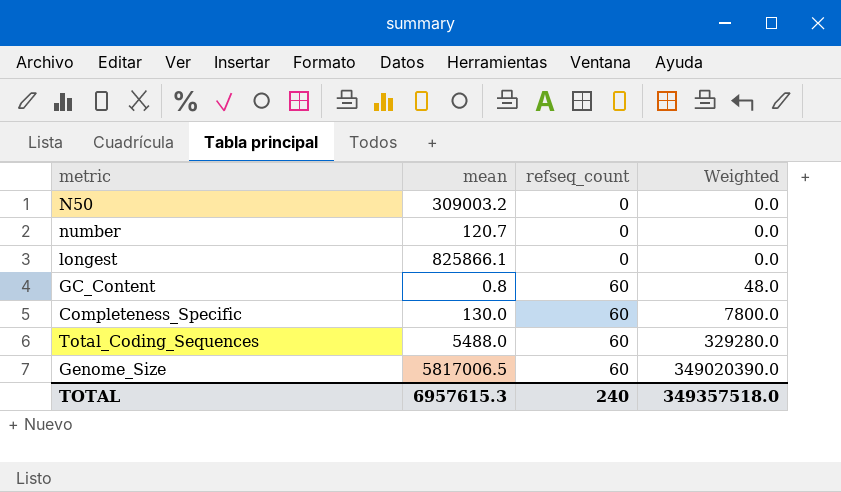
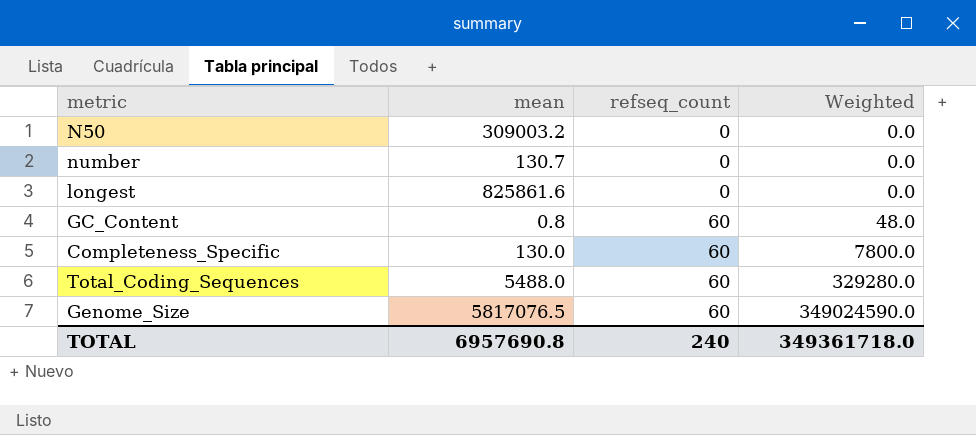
number | mean: 120.7 -> 130.7
longest | mean: 825866.1 -> 825861.6
Genome_Size | mean: 5817006.5 -> 5817076.5
Genome_Size | Weighted: 349020390.0 -> 349024590.0
TOTAL | mean: 6957615.3 -> 6957690.8
TOTAL | Weighted: 349357518.0 -> 349361718.0

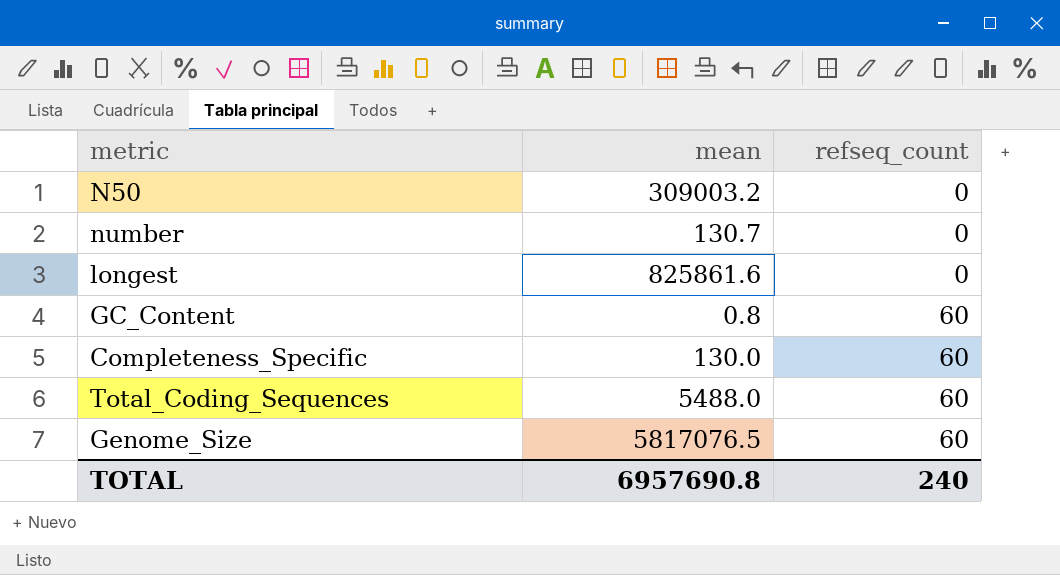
column Weighted | formula: [mean] * [refseq_count] -> none

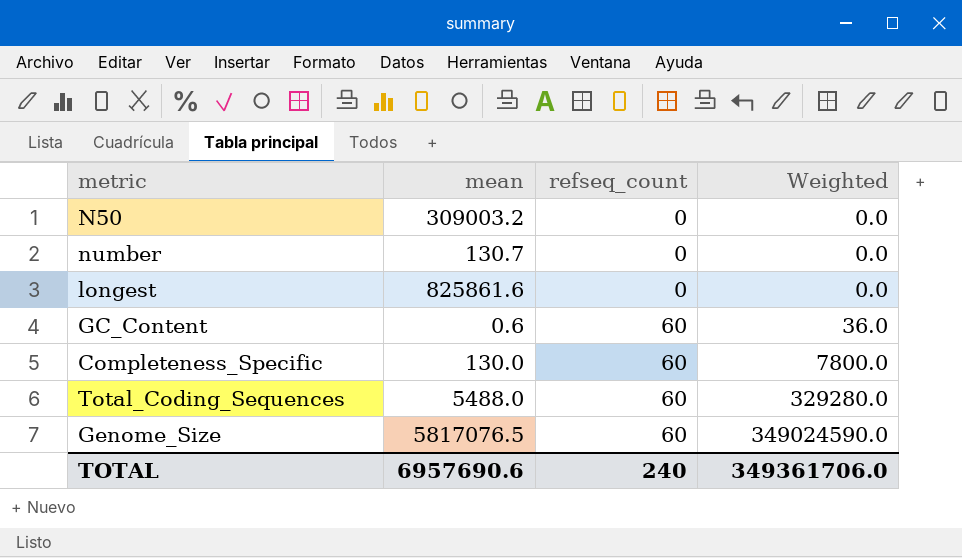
column Weighted | formula: none -> [mean] * [refseq_count]
GC_Content | mean: 0.8 -> 0.6
TOTAL | mean: 6957690.8 -> 6957690.6

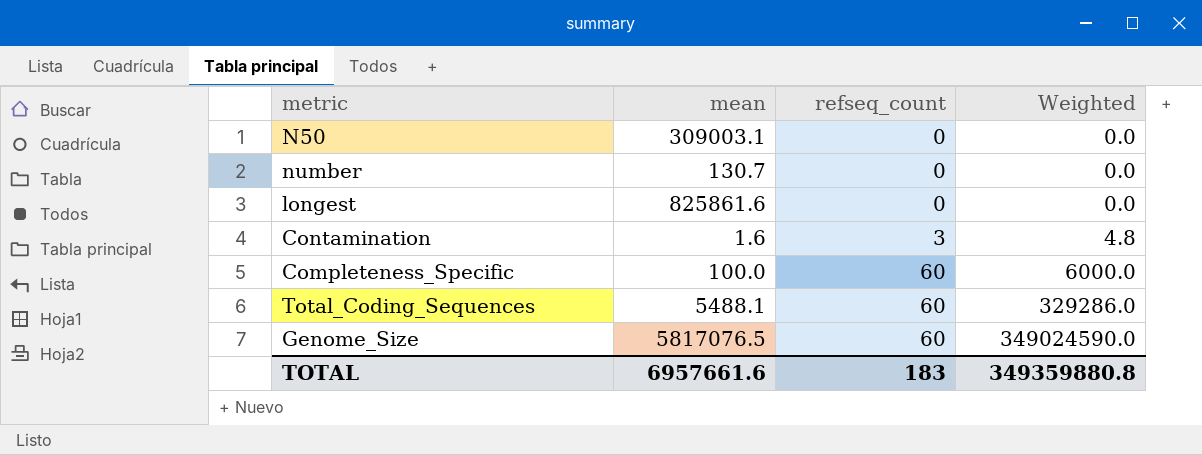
row GC_Content: 0.6 | 60 | 36.0 -> none
N50 | mean: 309003.2 -> 309003.1
row Contamination: none -> 1.6 | 3 | 4.8
Completeness_Specific | mean: 130.0 -> 100.0
Completeness_Specific | Weighted: 7800.0 -> 6000.0
Total_Coding_Sequences | mean: 5488.0 -> 5488.1
Total_Coding_Sequences | Weighted: 329280.0 -> 329286.0
TOTAL | mean: 6957690.6 -> 6957661.6
TOTAL | refseq_count: 240 -> 183
TOTAL | Weighted: 349361706.0 -> 349359880.8

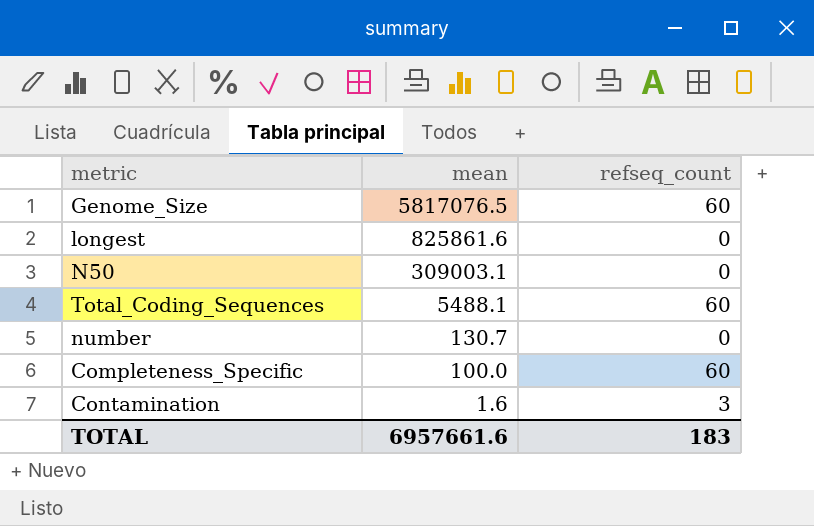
row order: refseq_count ascending -> mean descending
column Weighted | formula: [mean] * [refseq_count] -> none

